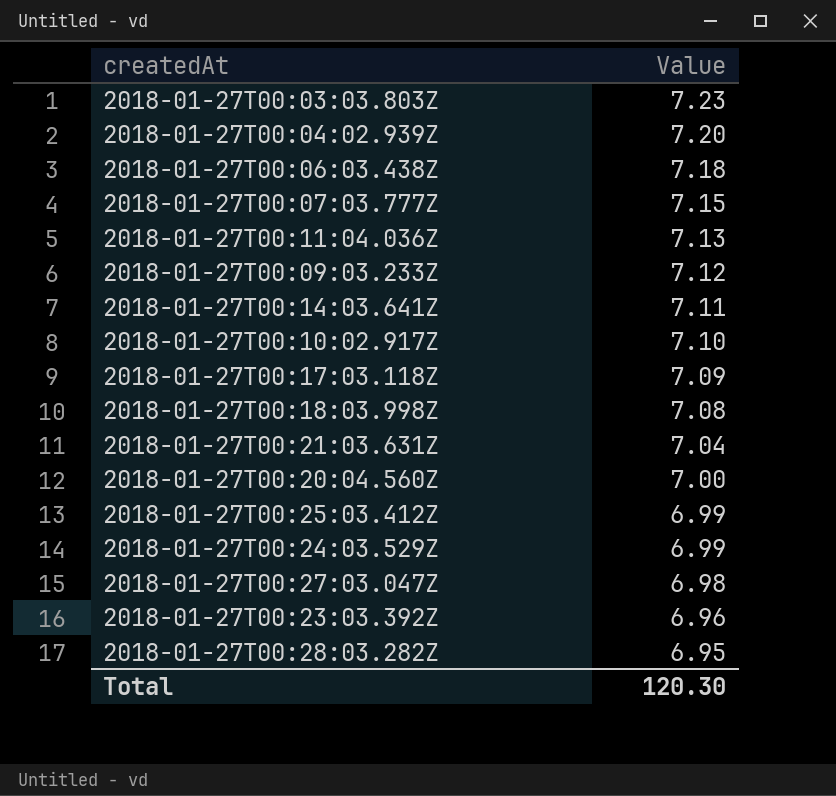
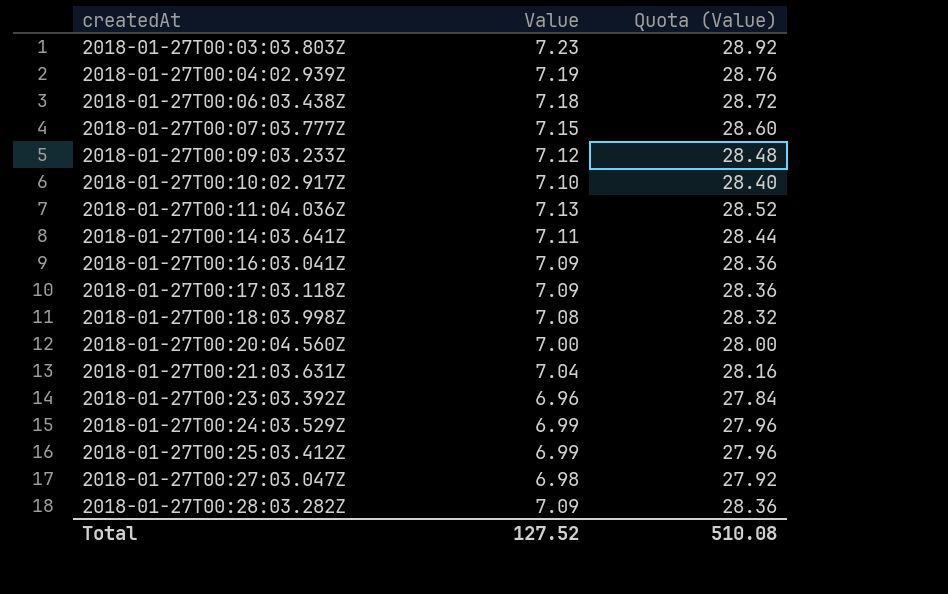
row order: Value descending -> createdAt ascending
column Quota (Value) | formula: none -> [Value] * 4
2018-01-27T00:04:02.939Z | Value: 7.20 -> 7.19
row 2018-01-27T00:16:03.041Z: none -> 7.09 | 28.36
2018-01-27T00:28:03.282Z | Value: 6.95 -> 7.09
Total | Value: 120.30 -> 127.52

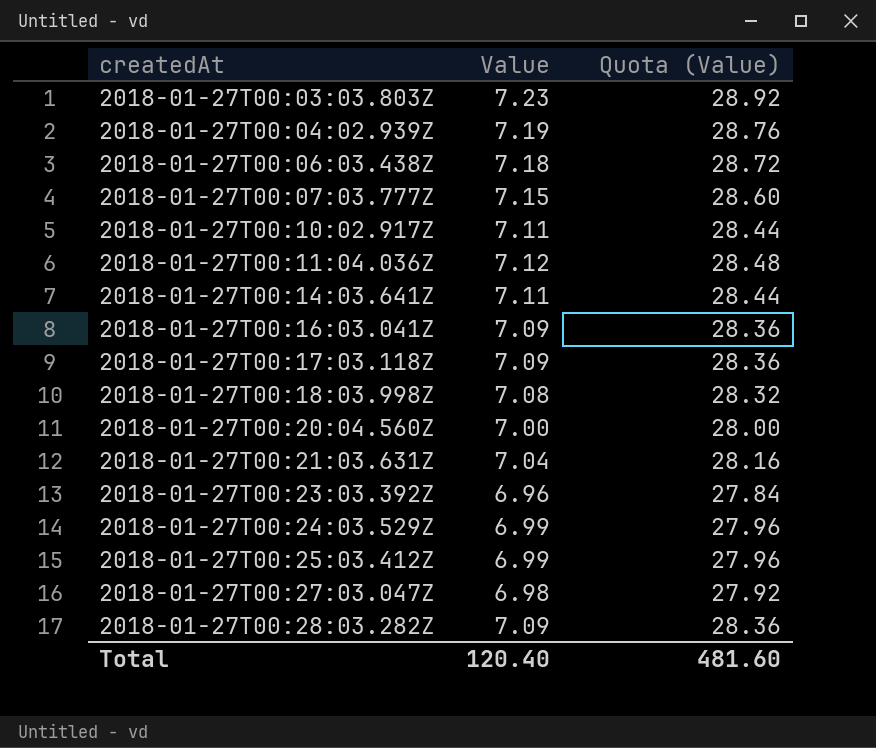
row 2018-01-27T00:09:03.233Z: 7.12 | 28.48 -> none
2018-01-27T00:10:02.917Z | Value: 7.10 -> 7.11
2018-01-27T00:10:02.917Z | Quota (Value): 28.40 -> 28.44
2018-01-27T00:11:04.036Z | Value: 7.13 -> 7.12
2018-01-27T00:11:04.036Z | Quota (Value): 28.52 -> 28.48
Total | Value: 127.52 -> 120.40
Total | Quota (Value): 510.08 -> 481.60

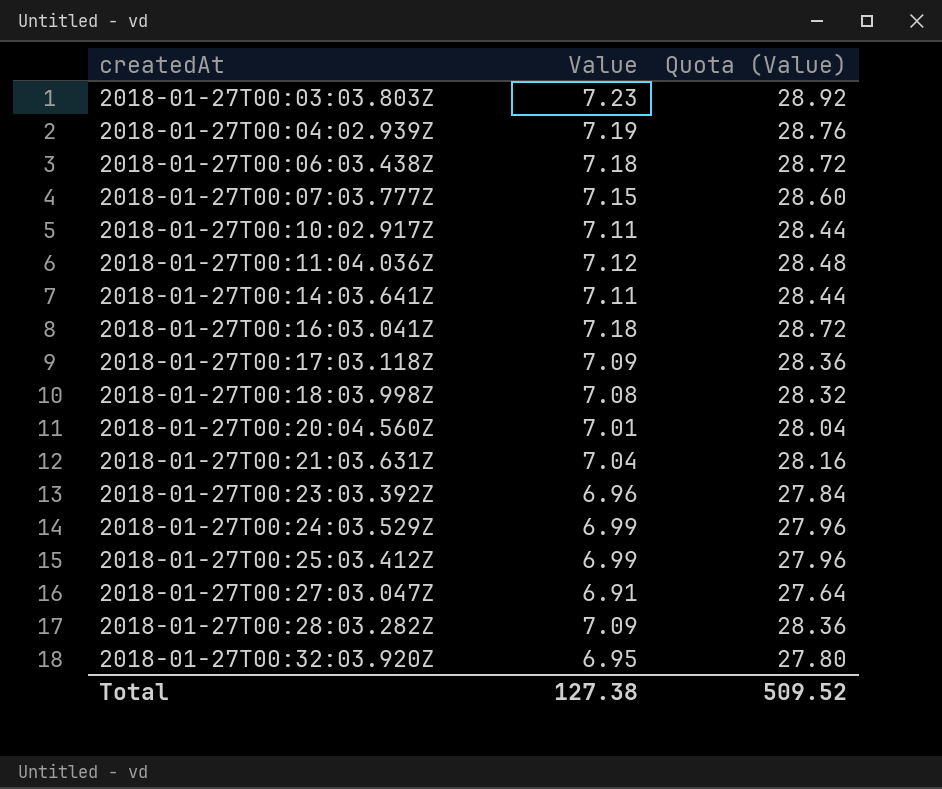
2018-01-27T00:16:03.041Z | Value: 7.09 -> 7.18
2018-01-27T00:16:03.041Z | Quota (Value): 28.36 -> 28.72
2018-01-27T00:20:04.560Z | Value: 7.00 -> 7.01
2018-01-27T00:20:04.560Z | Quota (Value): 28.00 -> 28.04
2018-01-27T00:27:03.047Z | Value: 6.98 -> 6.91
2018-01-27T00:27:03.047Z | Quota (Value): 27.92 -> 27.64
row 2018-01-27T00:32:03.920Z: none -> 6.95 | 27.80
Total | Value: 120.40 -> 127.38
Total | Quota (Value): 481.60 -> 509.52

